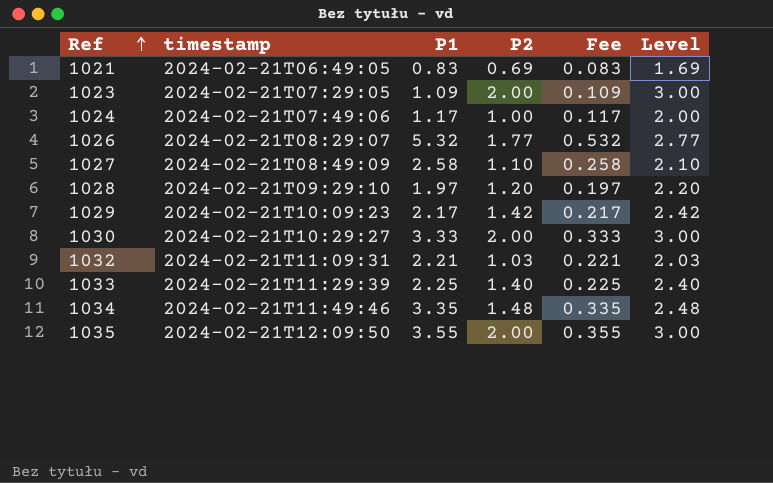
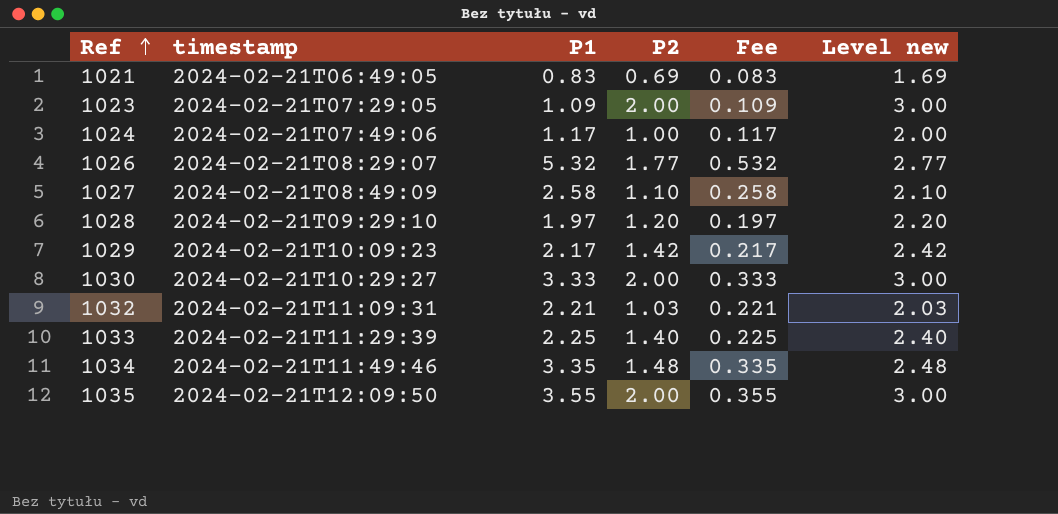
column name: Level -> Level new

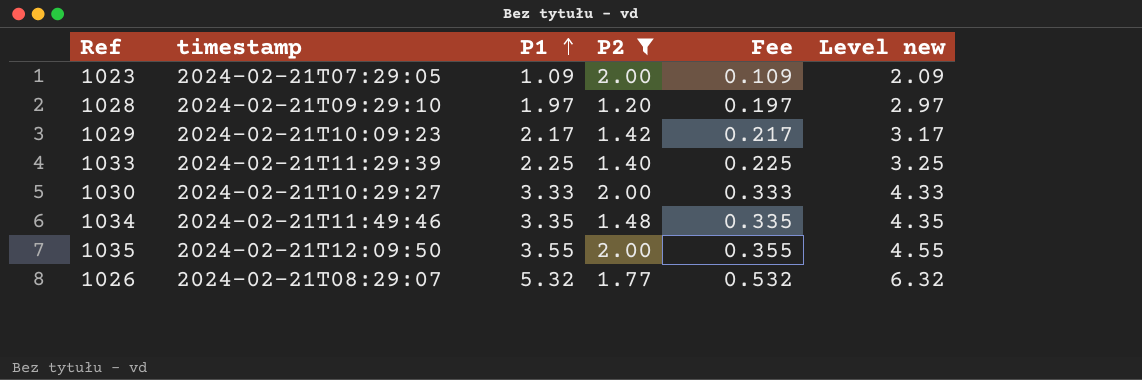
filter: none -> P2 >= 1.20
row order: Ref ascending -> P1 ascending
column Level new | formula: [P2] + 1 -> [P1] + 1

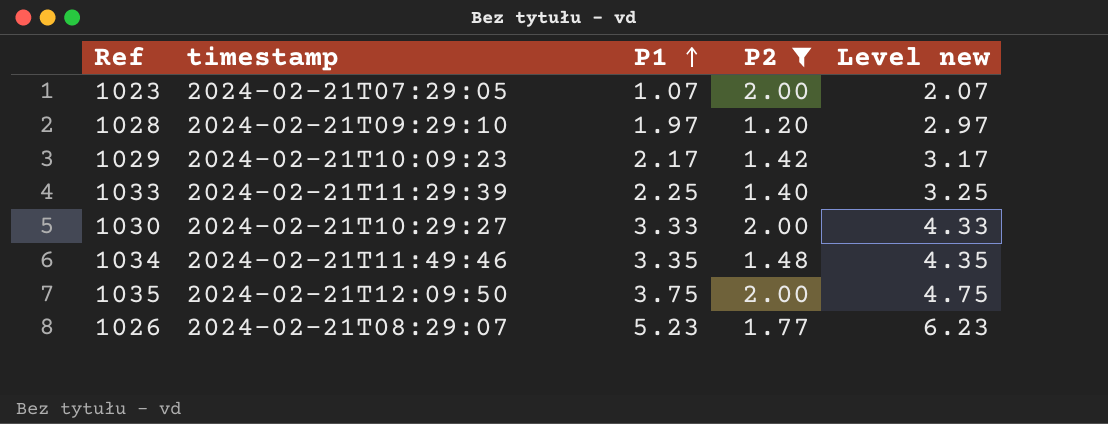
column Fee | formula: [P1] * 0.1 -> none
1023 | P1: 1.09 -> 1.07
1023 | Level new: 2.09 -> 2.07
1035 | P1: 3.55 -> 3.75
1035 | Level new: 4.55 -> 4.75
1026 | P1: 5.32 -> 5.23
1026 | Level new: 6.32 -> 6.23

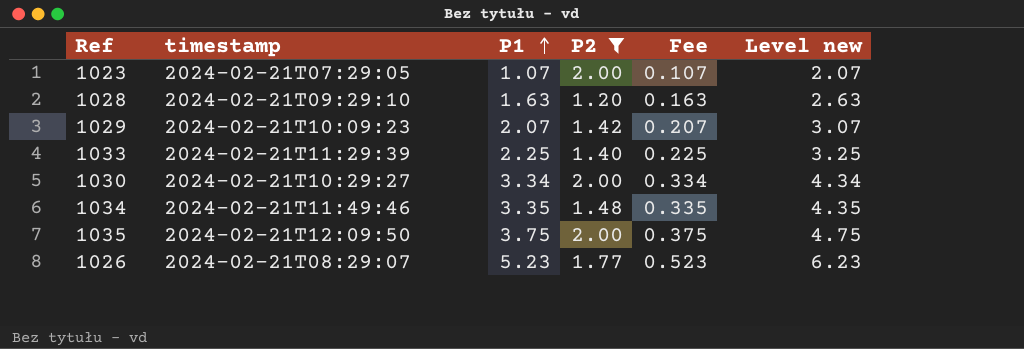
column Fee | formula: none -> [P1] * 0.1
1028 | P1: 1.97 -> 1.63
1028 | Level new: 2.97 -> 2.63
1029 | P1: 2.17 -> 2.07
1029 | Level new: 3.17 -> 3.07
1030 | P1: 3.33 -> 3.34
1030 | Level new: 4.33 -> 4.34

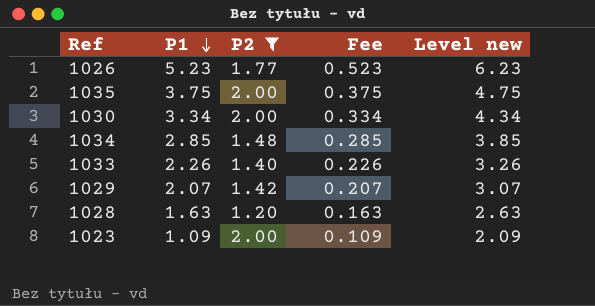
row order: P1 ascending -> P1 descending
column timestamp | position: 2 -> none
1034 | P1: 3.35 -> 2.85
1034 | Fee: 0.335 -> 0.285
1034 | Level new: 4.35 -> 3.85
1033 | P1: 2.25 -> 2.26
1033 | Fee: 0.225 -> 0.226
1033 | Level new: 3.25 -> 3.26
1023 | P1: 1.07 -> 1.09
1023 | Fee: 0.107 -> 0.109
1023 | Level new: 2.07 -> 2.09

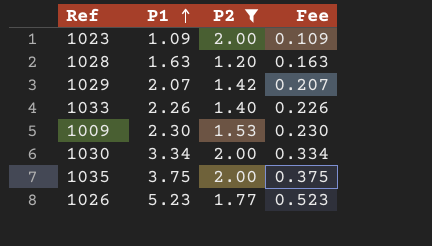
row order: P1 descending -> P1 ascending
column Level new | formula: [P1] + 1 -> none
row 1034: 2.85 | 1.48 | 0.285 | 3.85 -> none
row 1009: none -> 2.30 | 1.53 | 0.230

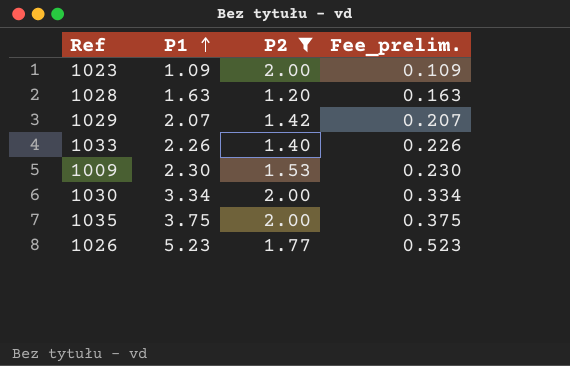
column name: Fee -> Fee_prelim.

